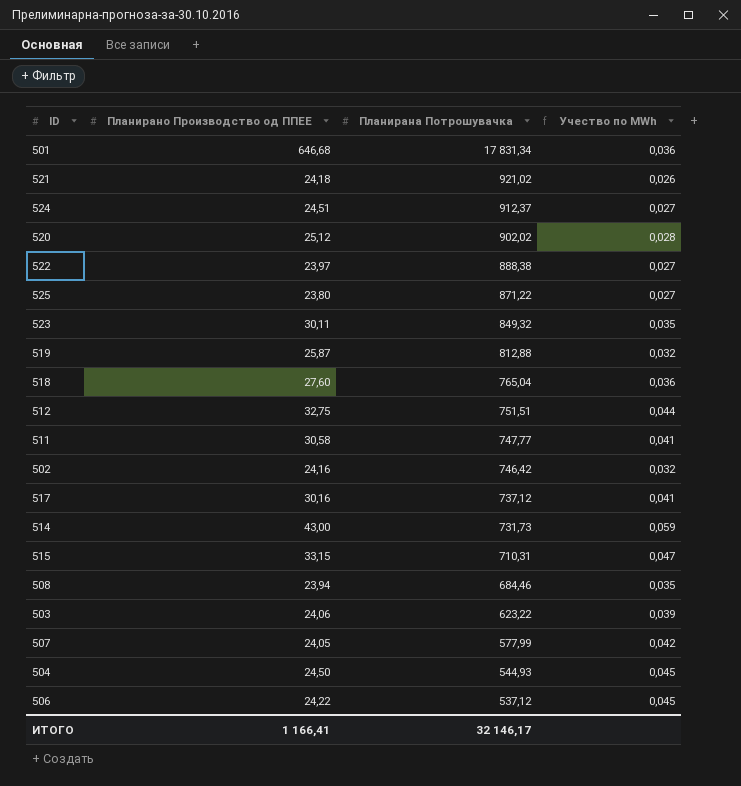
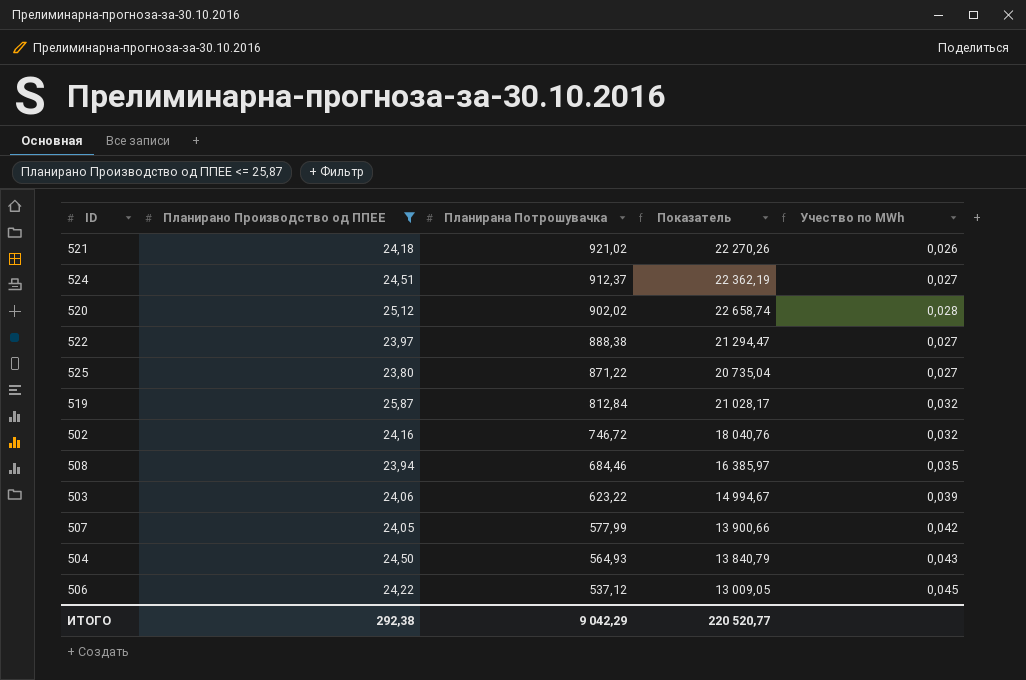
filter: none -> Планирано Производство од ППЕЕ <= 25,87
column Показатель | formula: none -> [Планирано Производство од ППЕЕ] * [Планирана Потрошувачка]
519 | Планирана Потрошувачка: 812,88 -> 812,84
502 | Планирана Потрошувачка: 746,42 -> 746,72
504 | Планирана Потрошувачка: 544,93 -> 564,93
504 | Учество по MWh: 0,045 -> 0,043
ИТОГО | Планирано Производство од ППЕЕ: 1 166,41 -> 292,38
ИТОГО | Планирана Потрошувачка: 32 146,17 -> 9 042,29

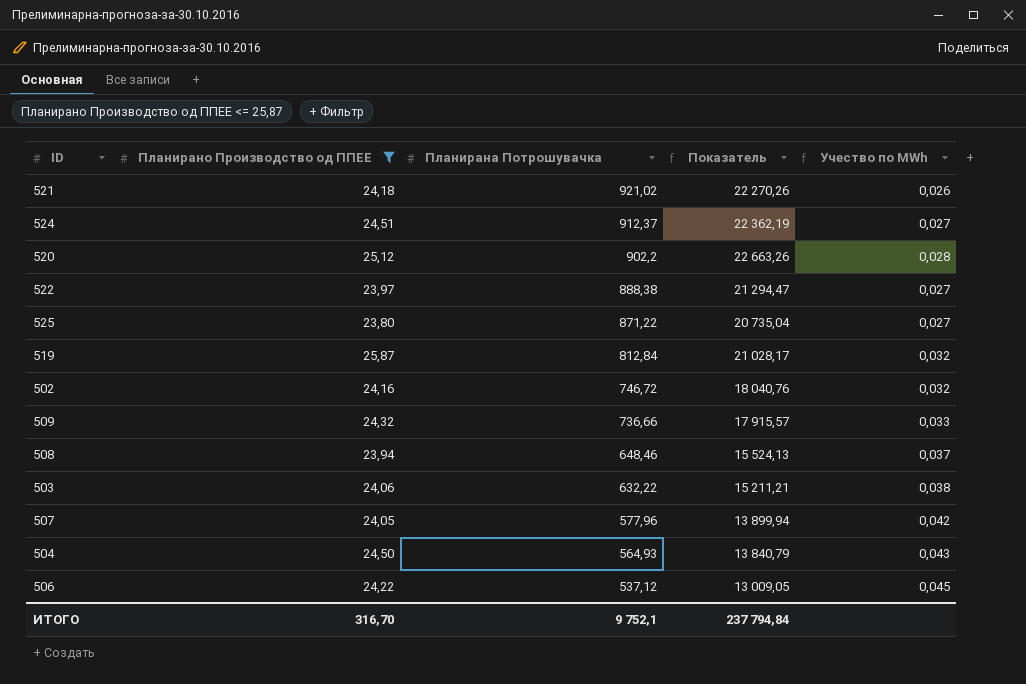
520 | Планирана Потрошувачка: 902,02 -> 902,2
520 | Показатель: 22 658,74 -> 22 663,26
row 509: none -> 24,32 | 736,66 | 17 915,57 | 0,033
508 | Планирана Потрошувачка: 684,46 -> 648,46
508 | Показатель: 16 385,97 -> 15 524,13
508 | Учество по MWh: 0,035 -> 0,037
503 | Планирана Потрошувачка: 623,22 -> 632,22
503 | Показатель: 14 994,67 -> 15 211,21
503 | Учество по MWh: 0,039 -> 0,038
507 | Планирана Потрошувачка: 577,99 -> 577,96
507 | Показатель: 13 900,66 -> 13 899,94
ИТОГО | Планирано Производство од ППЕЕ: 292,38 -> 316,70
ИТОГО | Планирана Потрошувачка: 9 042,29 -> 9 752,1
ИТОГО | Показатель: 220 520,77 -> 237 794,84

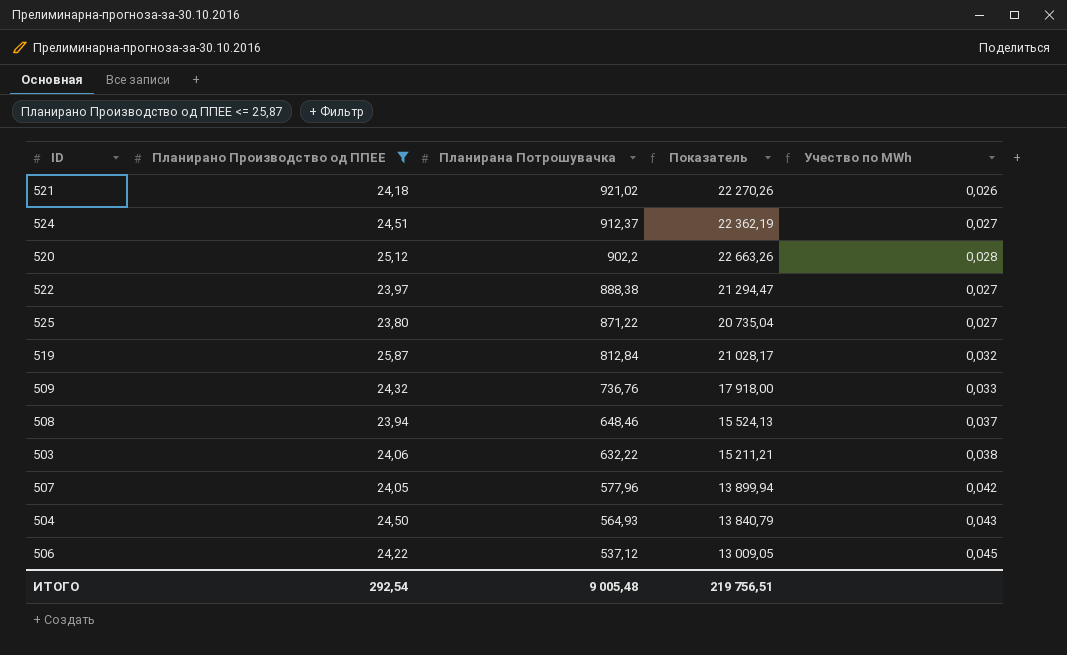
row 502: 24,16 | 746,72 | 18 040,76 | 0,032 -> none
509 | Планирана Потрошувачка: 736,66 -> 736,76
509 | Показатель: 17 915,57 -> 17 918,00
ИТОГО | Планирано Производство од ППЕЕ: 316,70 -> 292,54
ИТОГО | Планирана Потрошувачка: 9 752,1 -> 9 005,48
ИТОГО | Показатель: 237 794,84 -> 219 756,51

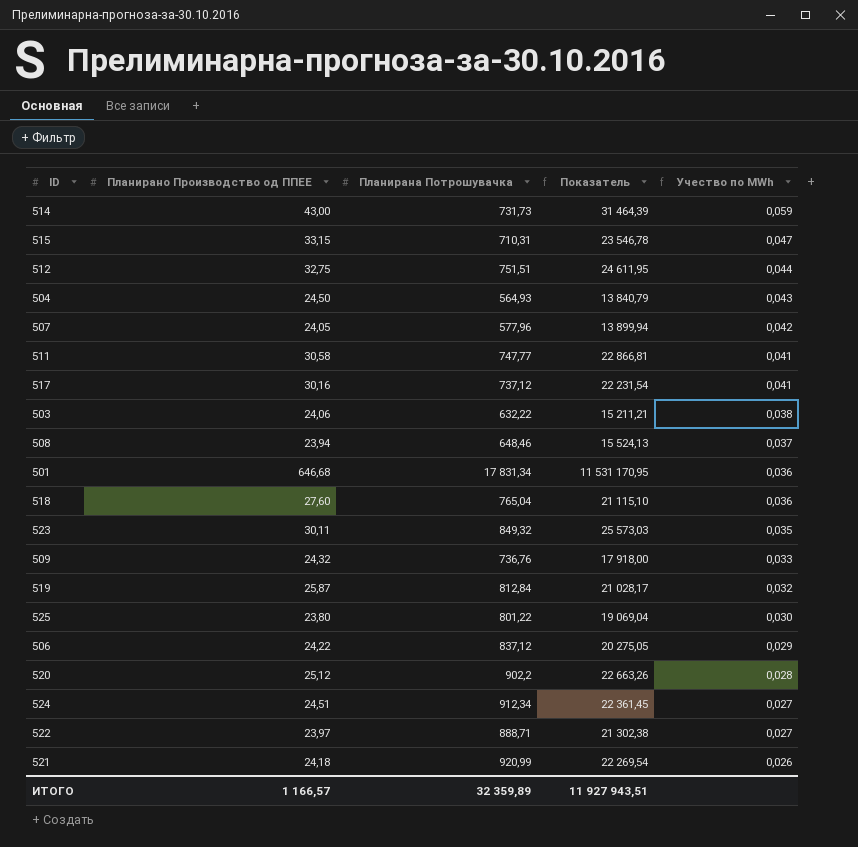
filter: Планирано Производство од ППЕЕ <= 25,87 -> none
row order: Планирана Потрошувачка descending -> Учество по MWh descending
525 | Планирана Потрошувачка: 871,22 -> 801,22
525 | Показатель: 20 735,04 -> 19 069,04
525 | Учество по MWh: 0,027 -> 0,030
506 | Планирана Потрошувачка: 537,12 -> 837,12
506 | Показатель: 13 009,05 -> 20 275,05
506 | Учество по MWh: 0,045 -> 0,029
524 | Планирана Потрошувачка: 912,37 -> 912,34
524 | Показатель: 22 362,19 -> 22 361,45
522 | Планирана Потрошувачка: 888,38 -> 888,71
522 | Показатель: 21 294,47 -> 21 302,38
521 | Планирана Потрошувачка: 921,02 -> 920,99
521 | Показатель: 22 270,26 -> 22 269,54
ИТОГО | Планирано Производство од ППЕЕ: 292,54 -> 1 166,57
ИТОГО | Планирана Потрошувачка: 9 005,48 -> 32 359,89
ИТОГО | Показатель: 219 756,51 -> 11 927 943,51

